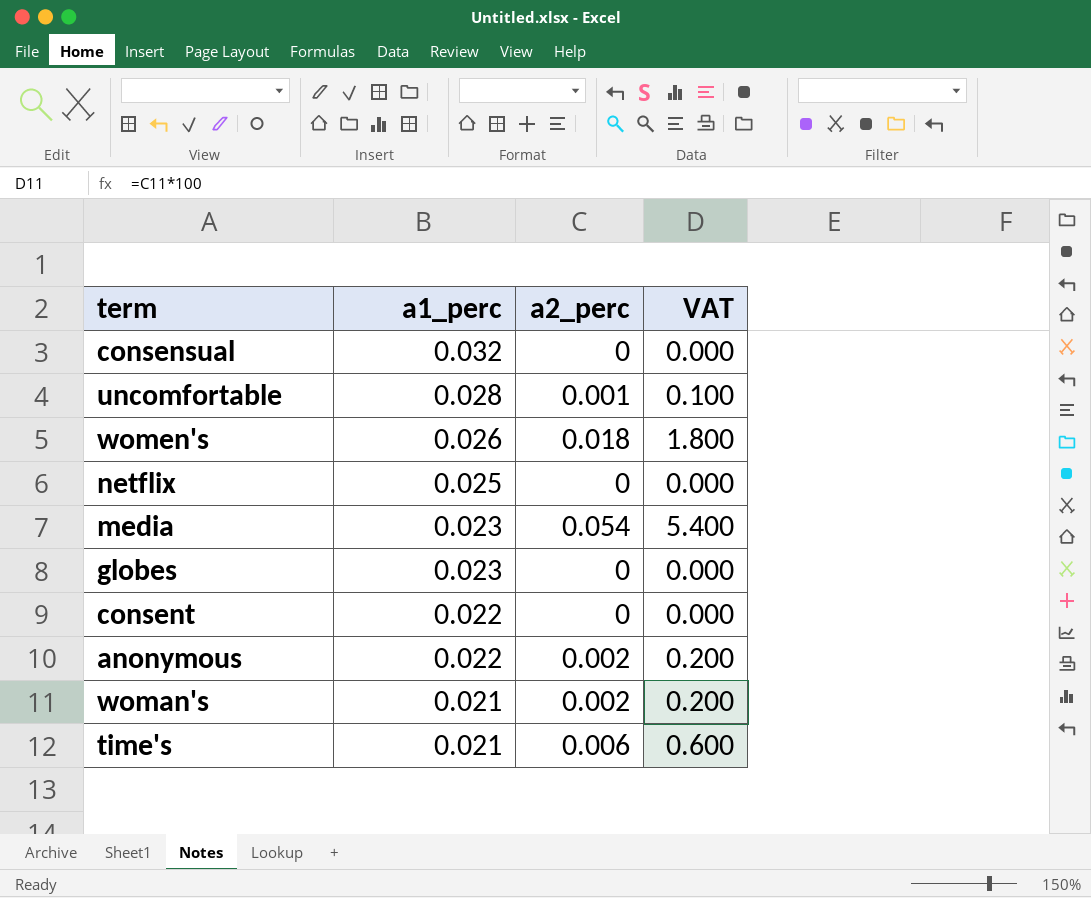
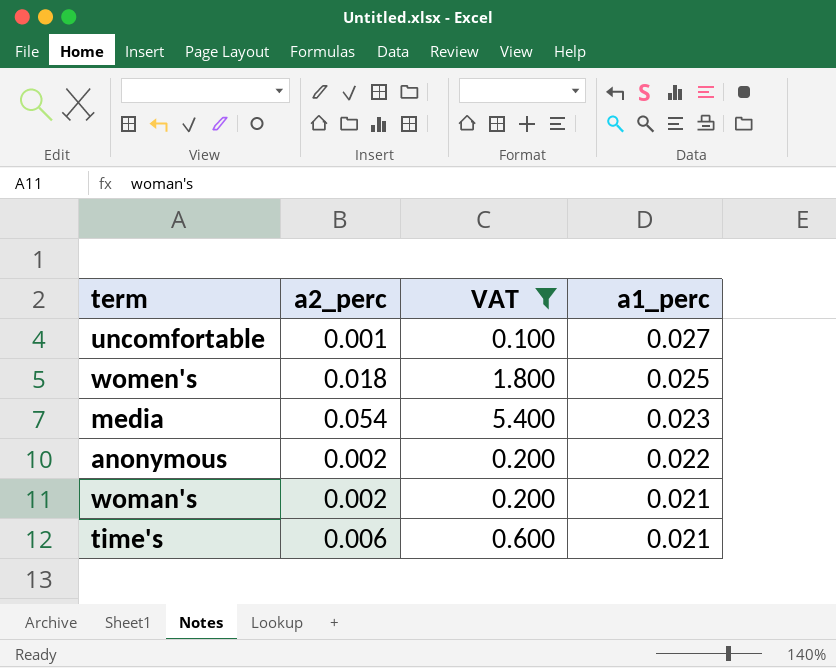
filter: none -> VAT != 0.000
column a1_perc | position: 2 -> 4
uncomfortable | a1_perc: 0.028 -> 0.027
women's | a1_perc: 0.026 -> 0.025

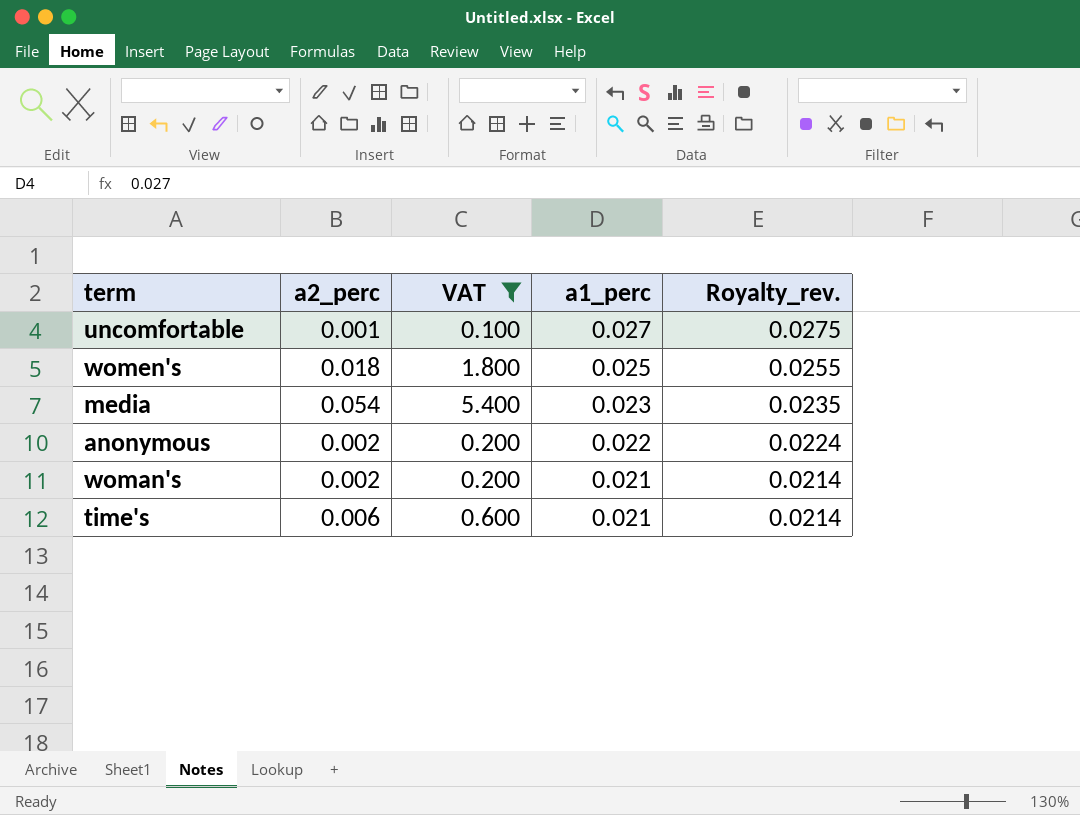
column Royalty_rev. | formula: none -> [a1_perc] * 1.02

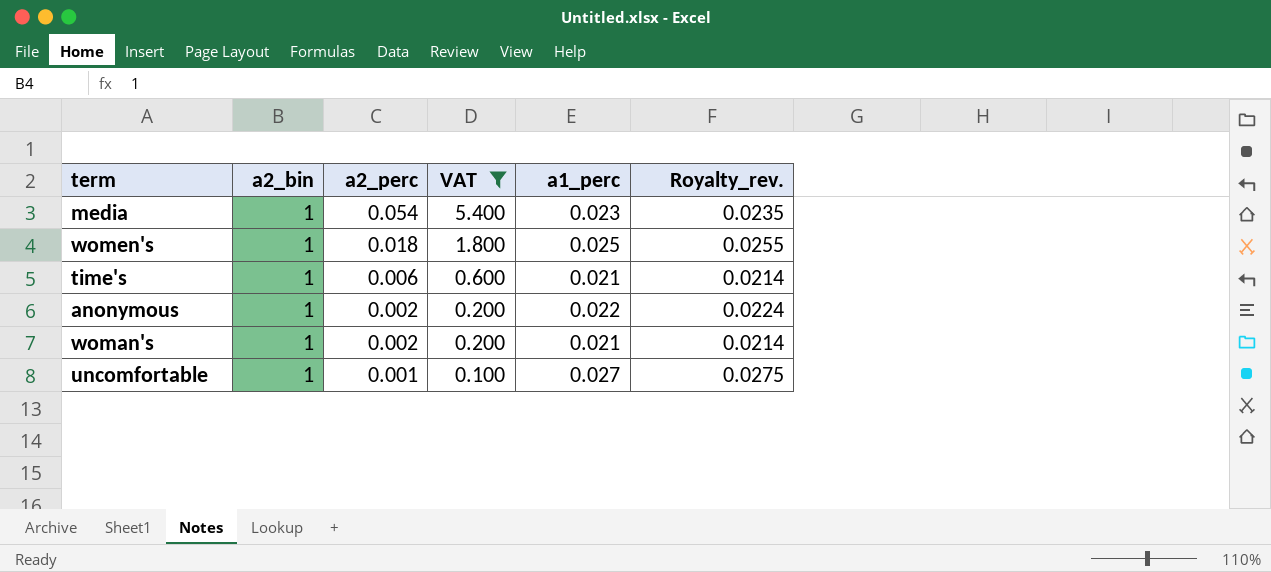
row order: a1_perc descending -> a2_perc descending
column a2_bin | position: none -> 2

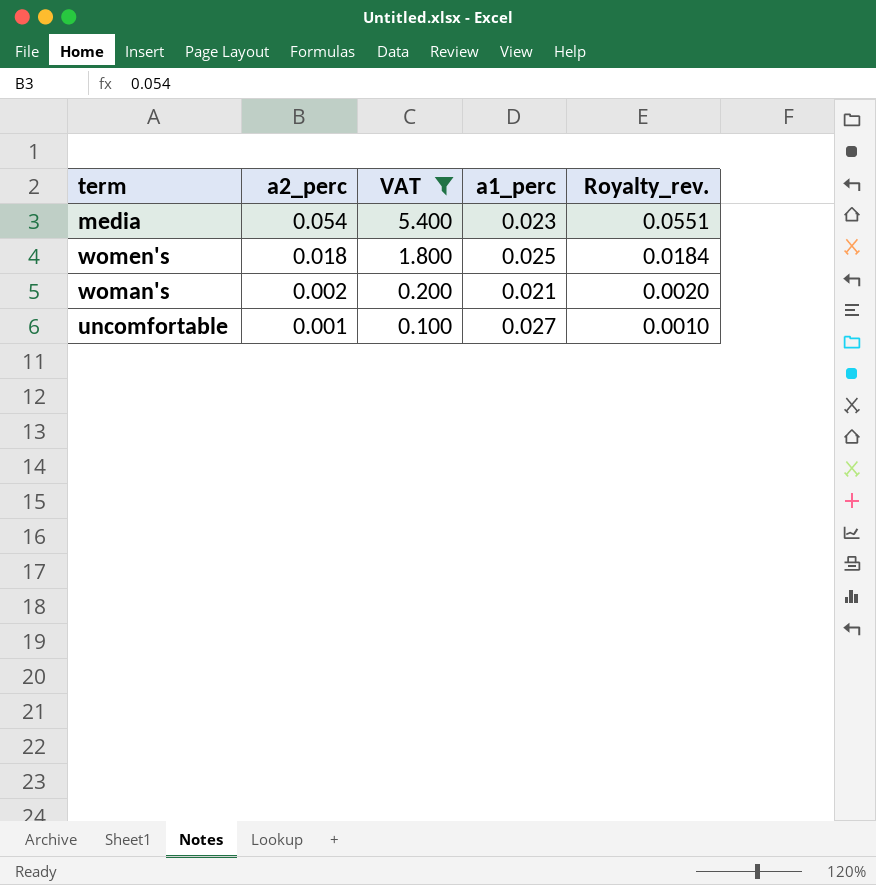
column a2_bin | position: 2 -> none
column Royalty_rev. | formula: [a1_perc] * 1.02 -> [a2_perc] * 1.02
row time's: 1 | 0.006 | 0.600 | 0.021 | 0.0214 -> none
row anonymous: 1 | 0.002 | 0.200 | 0.022 | 0.0224 -> none

